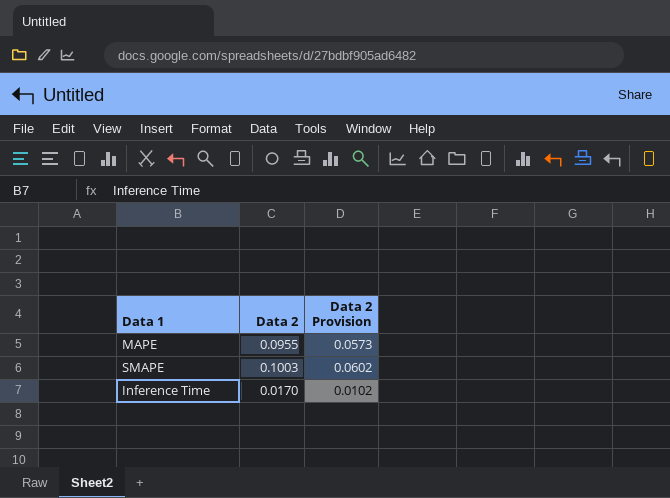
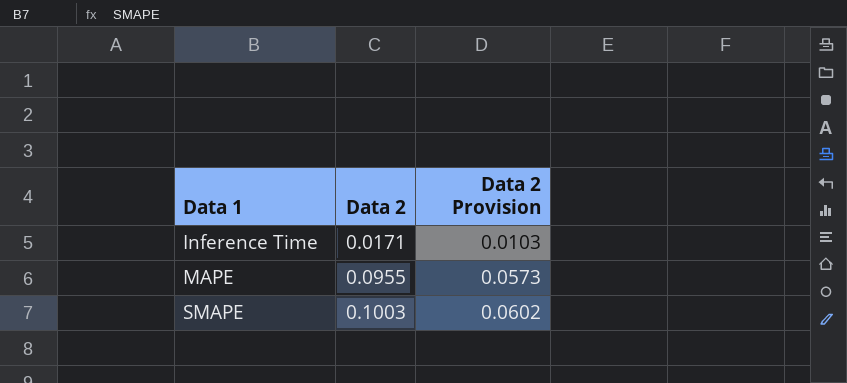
row order: none -> Data 1 ascending
Inference Time | Data 2: 0.0170 -> 0.0171
Inference Time | Data 2 Provision: 0.0102 -> 0.0103

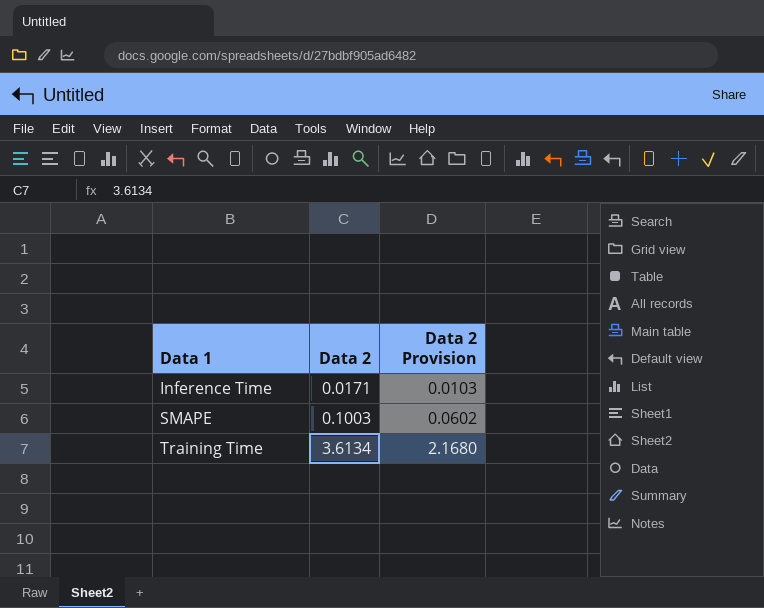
row MAPE: 0.0955 | 0.0573 -> none
row Training Time: none -> 3.6134 | 2.1680

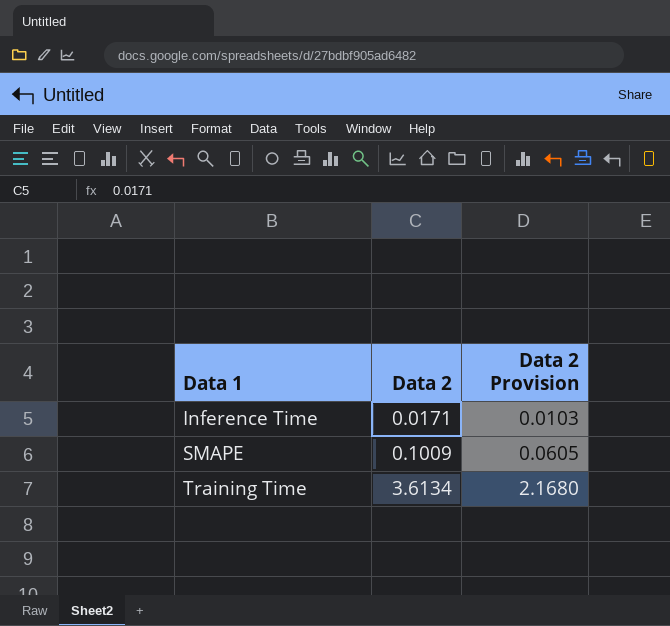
SMAPE | Data 2: 0.1003 -> 0.1009
SMAPE | Data 2 Provision: 0.0602 -> 0.0605

